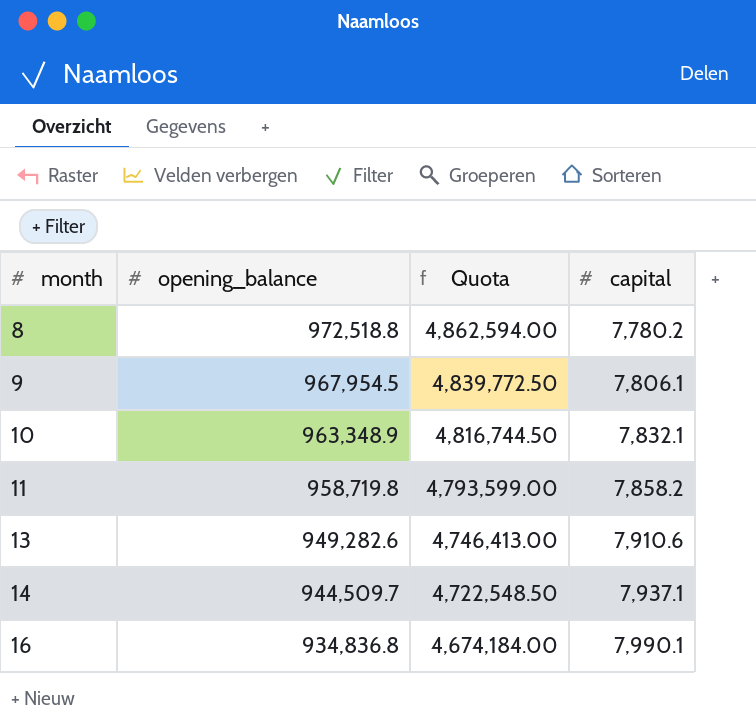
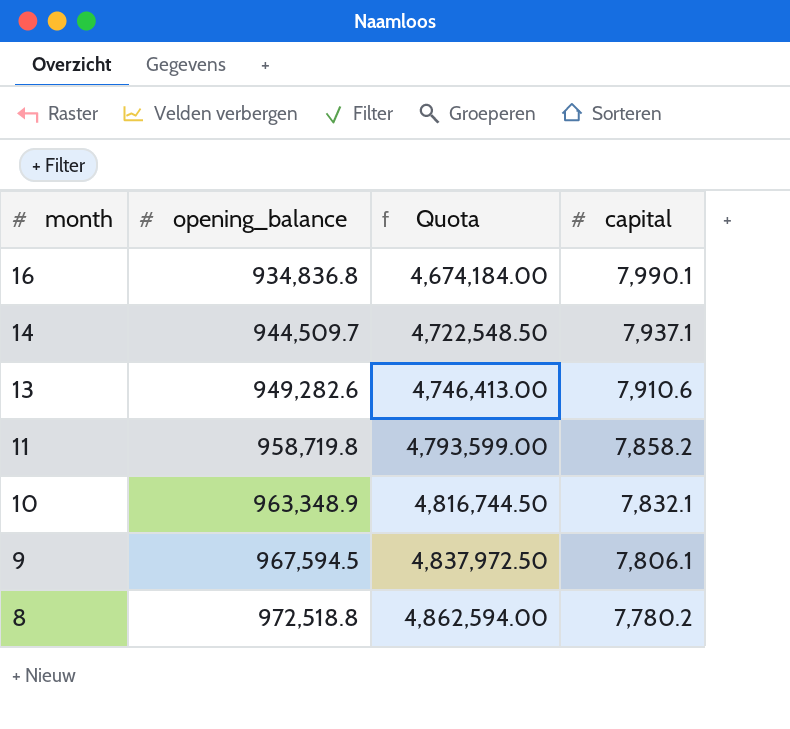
row order: month ascending -> month descending
9 | opening_balance: 967,954.5 -> 967,594.5
9 | Quota: 4,839,772.50 -> 4,837,972.50

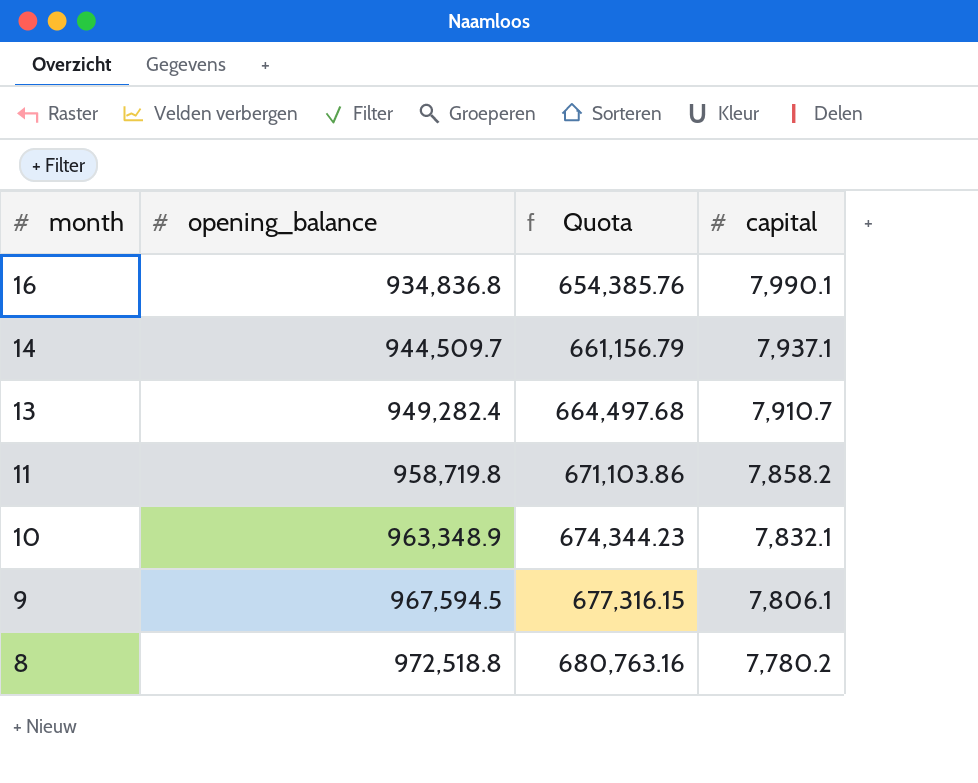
column Quota | formula: [opening_balance] * 5 -> [opening_balance] * 0.7
13 | opening_balance: 949,282.6 -> 949,282.4
13 | capital: 7,910.6 -> 7,910.7

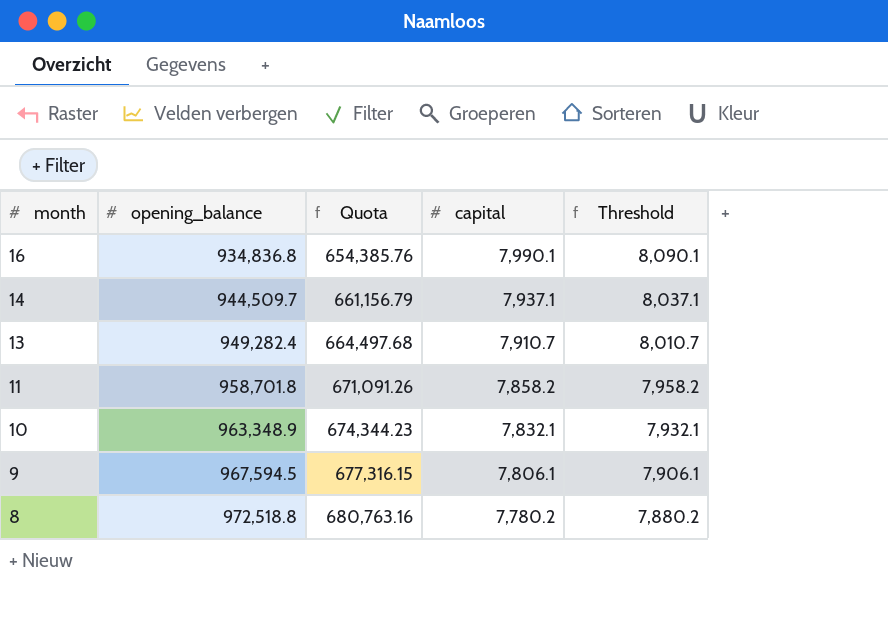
column Threshold | formula: none -> [capital] + 100
11 | opening_balance: 958,719.8 -> 958,701.8
11 | Quota: 671,103.86 -> 671,091.26

